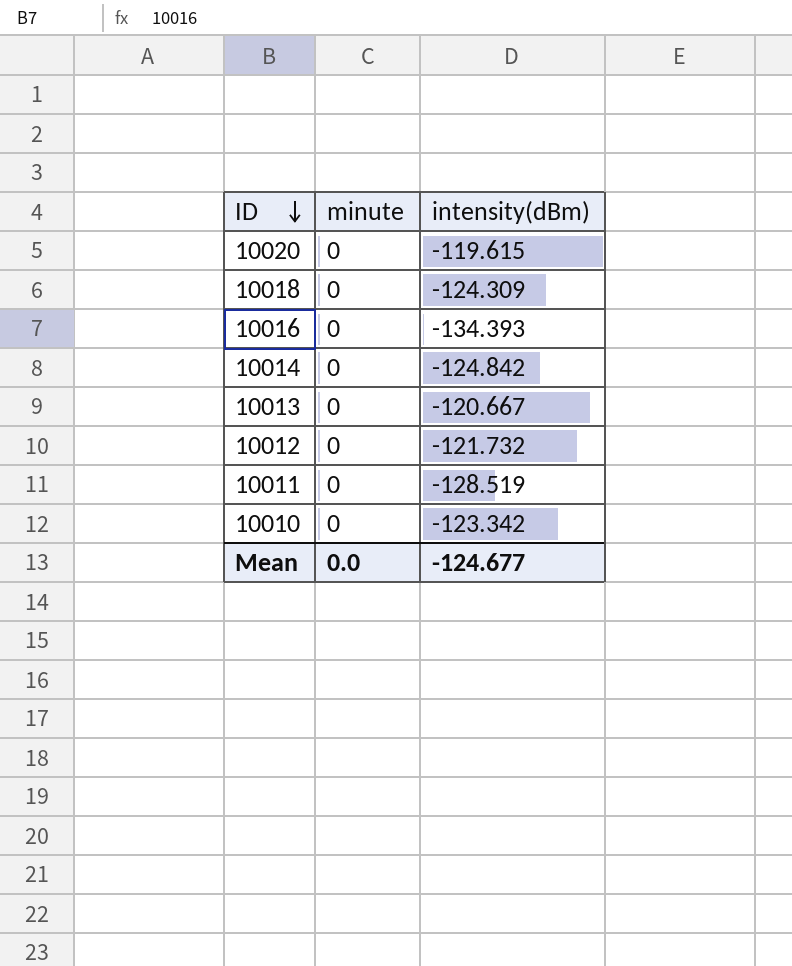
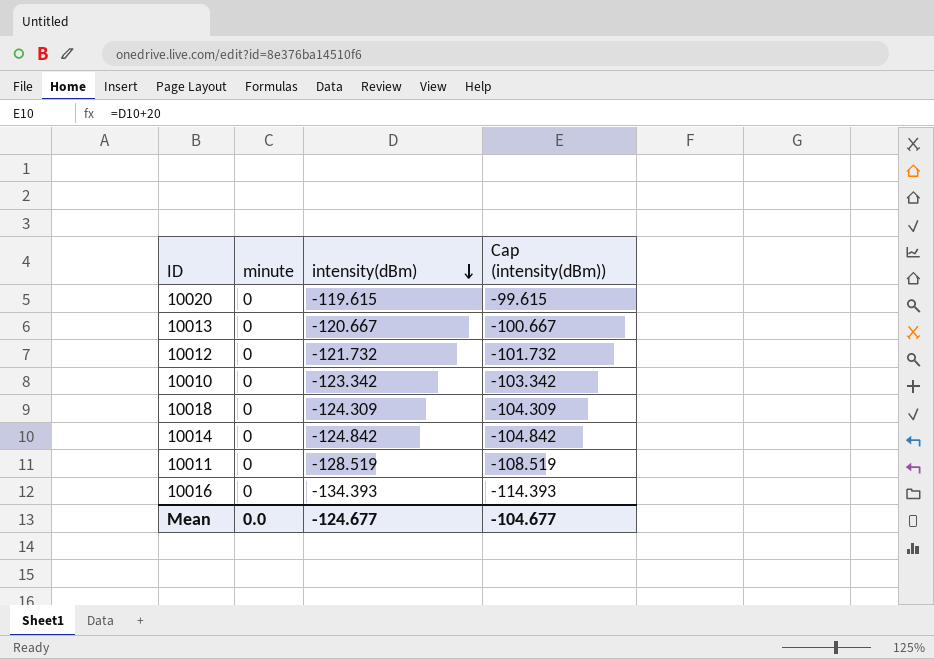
row order: ID descending -> intensity(dBm) descending
column Cap (intensity(dBm)) | formula: none -> [intensity(dBm)] + 20

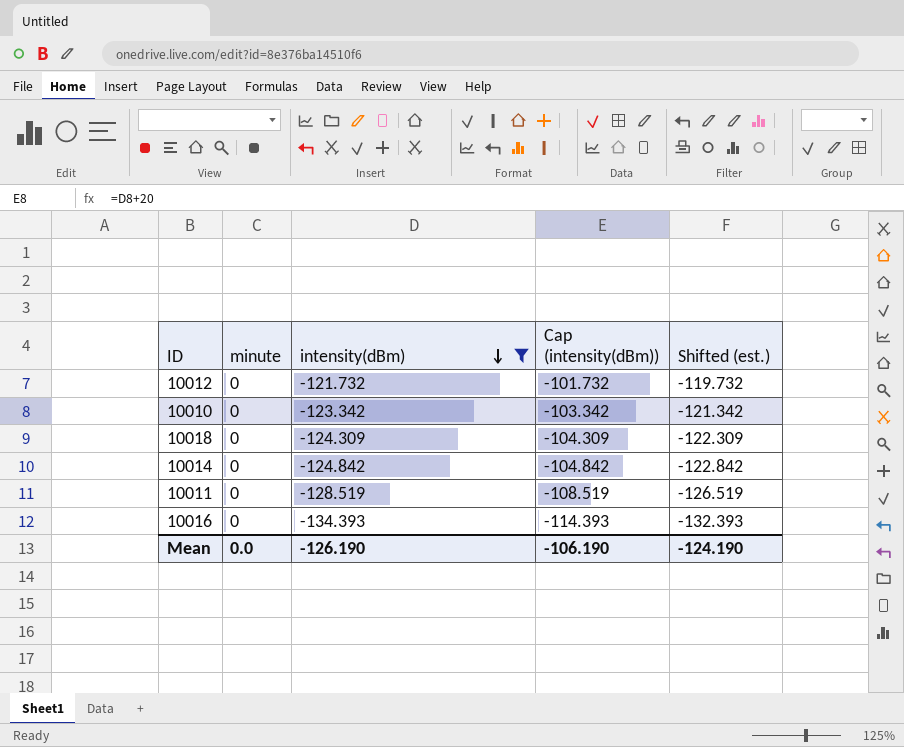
filter: none -> intensity(dBm) <= -121.732
column Shifted (est.) | formula: none -> [intensity(dBm)] + 2
Mean | intensity(dBm): -124.677 -> -126.190
Mean | Cap (intensity(dBm)): -104.677 -> -106.190

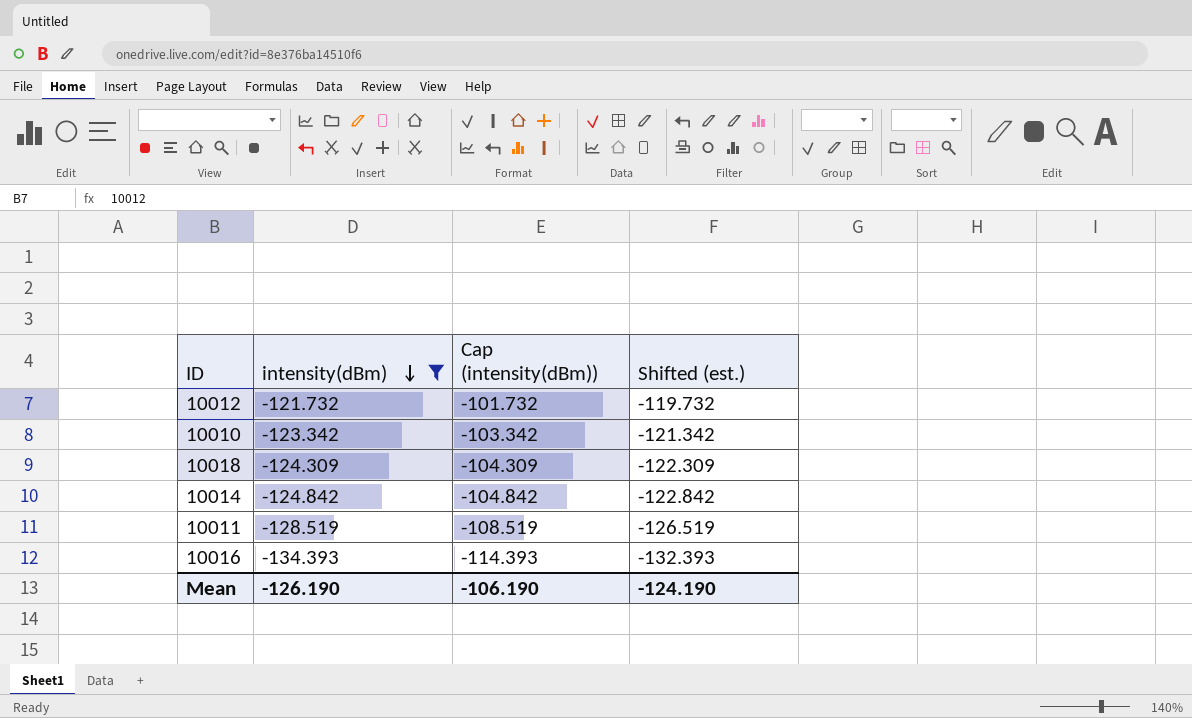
column minute | position: 2 -> none

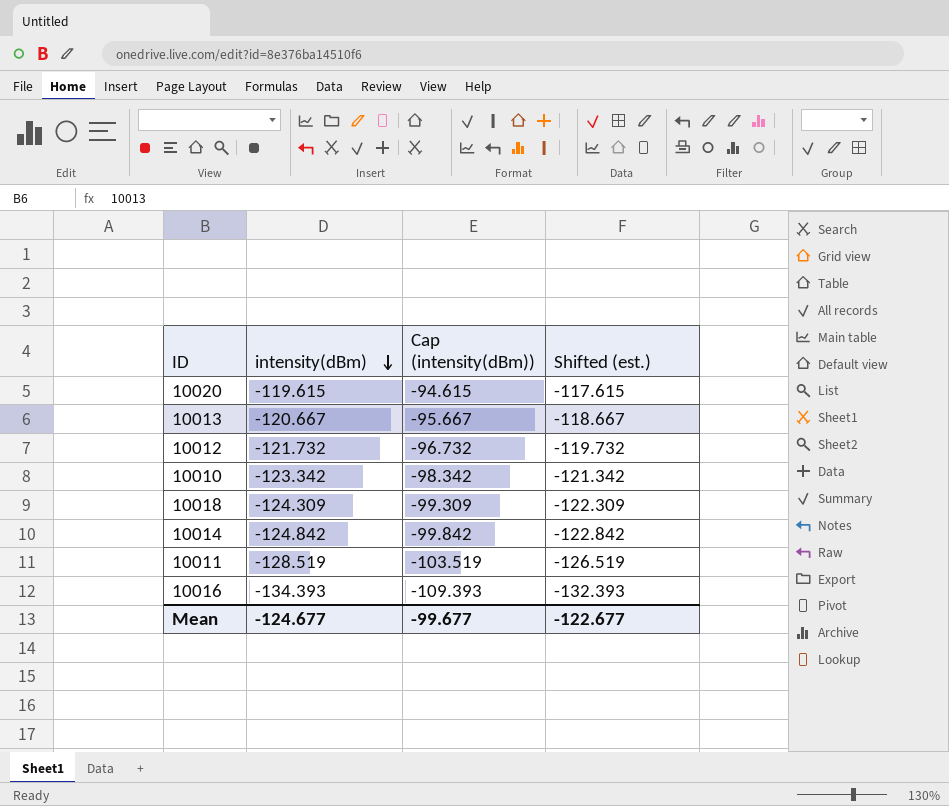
filter: intensity(dBm) <= -121.732 -> none
column Cap (intensity(dBm)) | formula: [intensity(dBm)] + 20 -> [intensity(dBm)] + 25
Mean | intensity(dBm): -126.190 -> -124.677
Mean | Cap (intensity(dBm)): -106.190 -> -99.677
Mean | Shifted (est.): -124.190 -> -122.677

